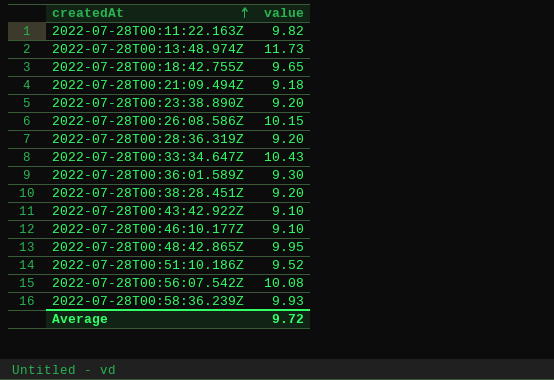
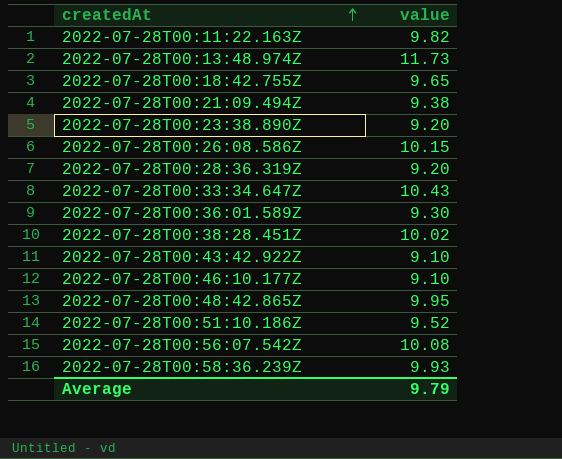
2022-07-28T00:21:09.494Z | value: 9.18 -> 9.38
2022-07-28T00:38:28.451Z | value: 9.20 -> 10.02
Average | value: 9.72 -> 9.79

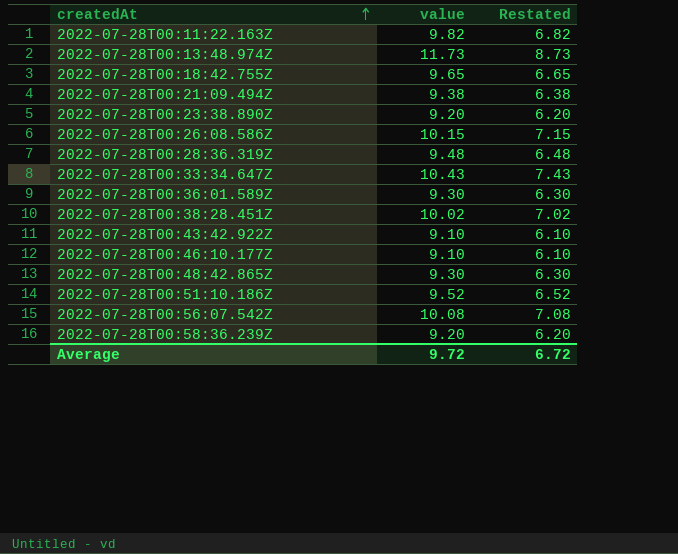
column Restated | formula: none -> [value] - 3
2022-07-28T00:28:36.319Z | value: 9.20 -> 9.48
2022-07-28T00:48:42.865Z | value: 9.95 -> 9.30
2022-07-28T00:58:36.239Z | value: 9.93 -> 9.20
Average | value: 9.79 -> 9.72

